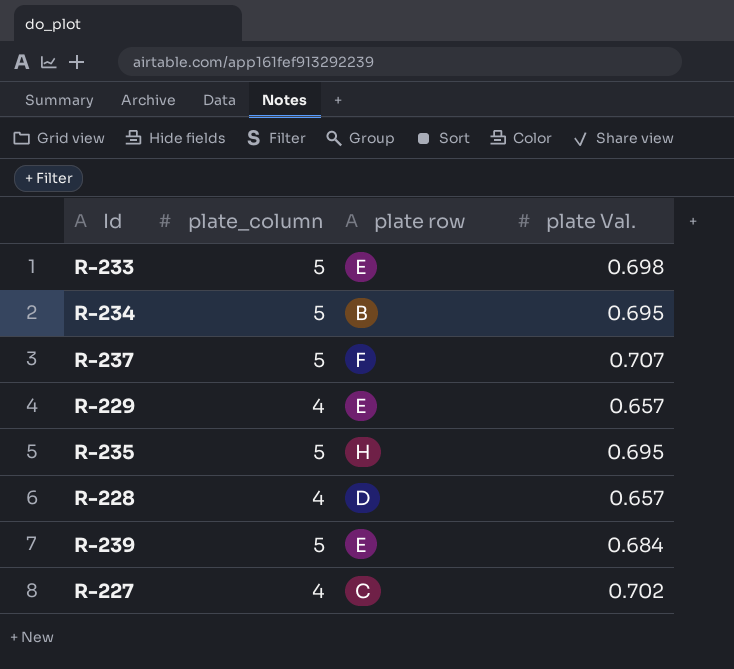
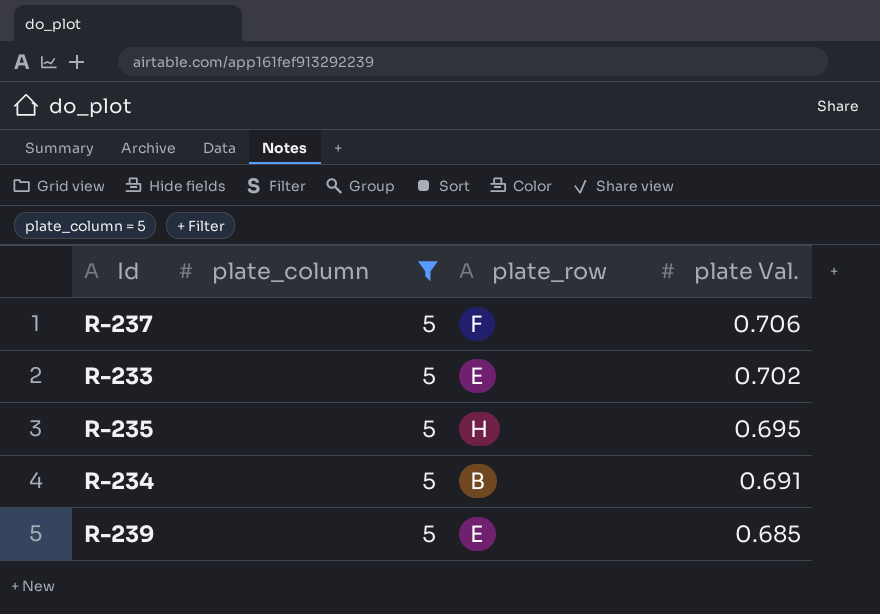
filter: none -> plate_column = 5
row order: none -> plate Val. descending
column name: plate row -> plate_row
R-237 | plate Val.: 0.707 -> 0.706
R-233 | plate Val.: 0.698 -> 0.702
R-234 | plate Val.: 0.695 -> 0.691
R-239 | plate Val.: 0.684 -> 0.685

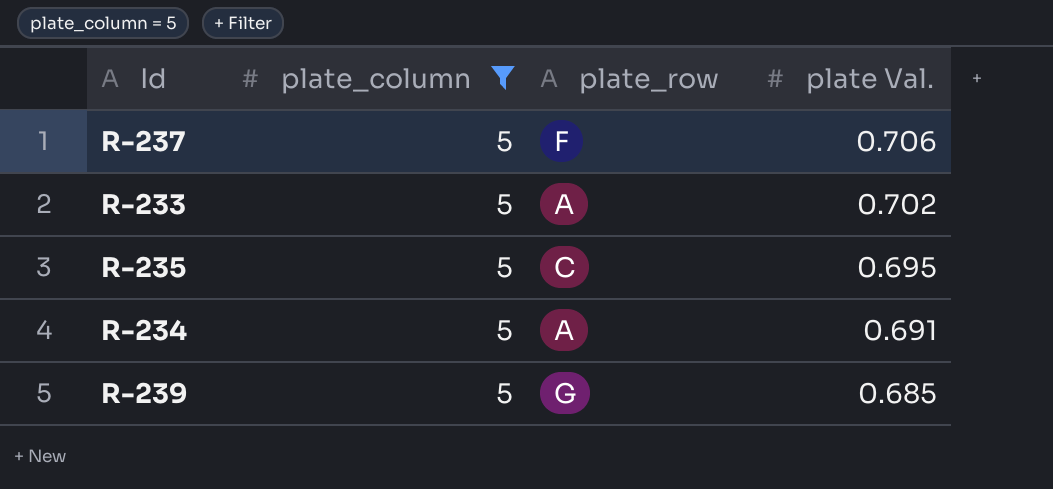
R-233 | plate_row: E -> A
R-235 | plate_row: H -> C
R-234 | plate_row: B -> A
R-239 | plate_row: E -> G

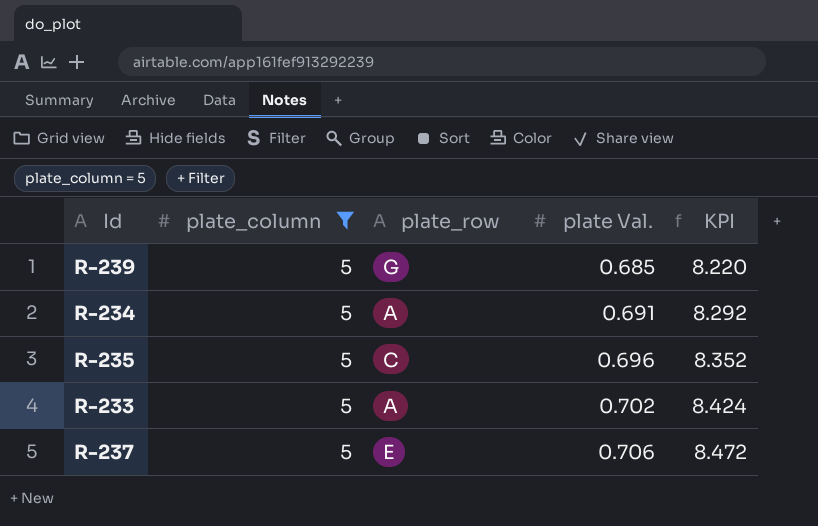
row order: plate Val. descending -> plate Val. ascending
column KPI | formula: none -> [plate Val.] * 12
R-235 | plate Val.: 0.695 -> 0.696
R-237 | plate_row: F -> E

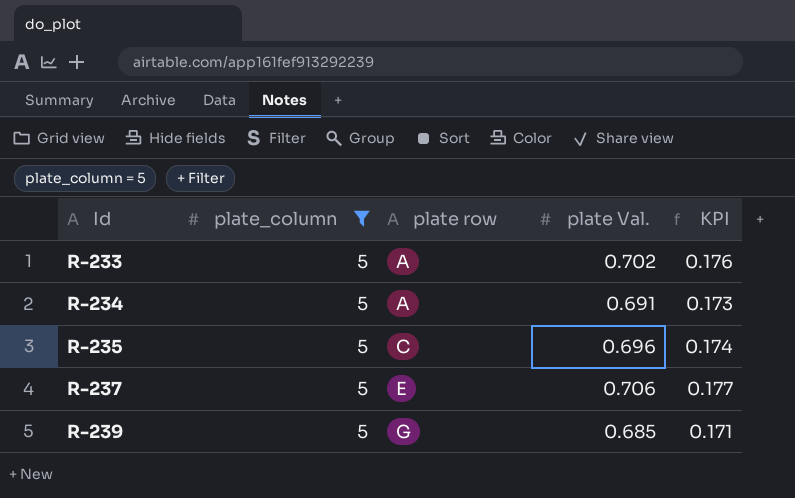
row order: plate Val. ascending -> Id ascending
column name: plate_row -> plate row
column KPI | formula: [plate Val.] * 12 -> [plate Val.] * 0.25

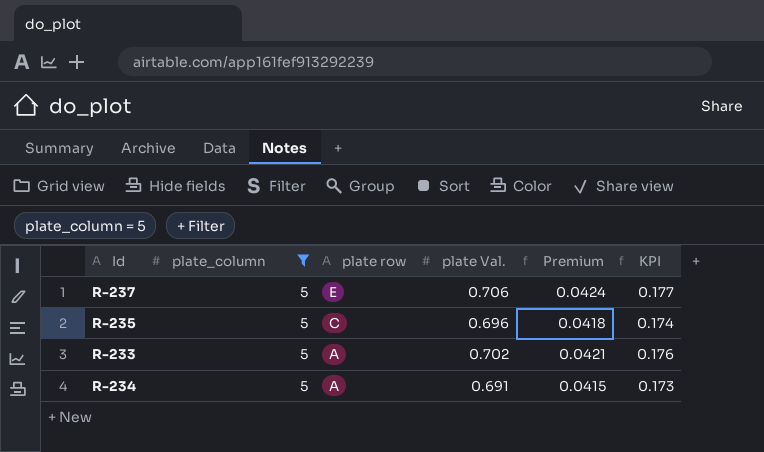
row order: Id ascending -> plate row descending
column Premium | formula: none -> [plate Val.] * 0.06
row R-239: 5 | G | 0.685 | 0.171 -> none

